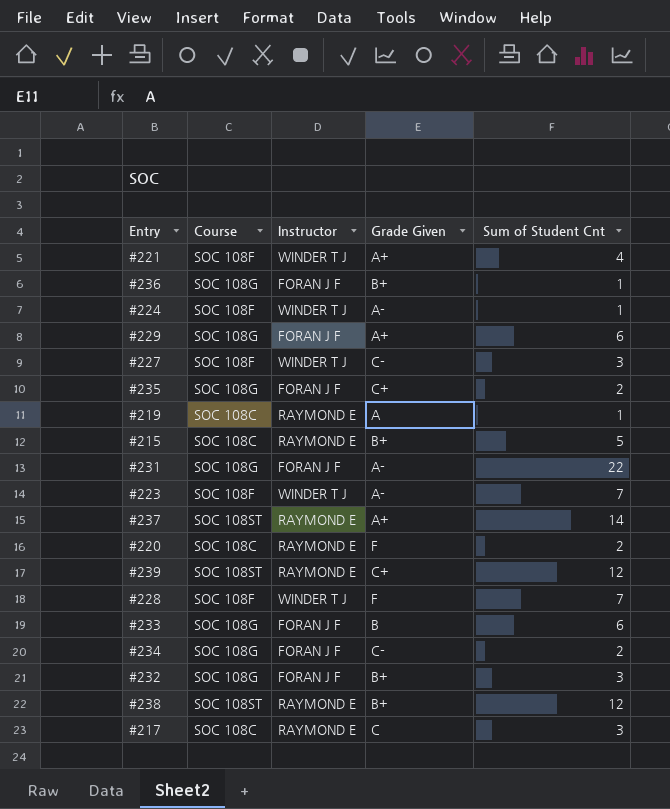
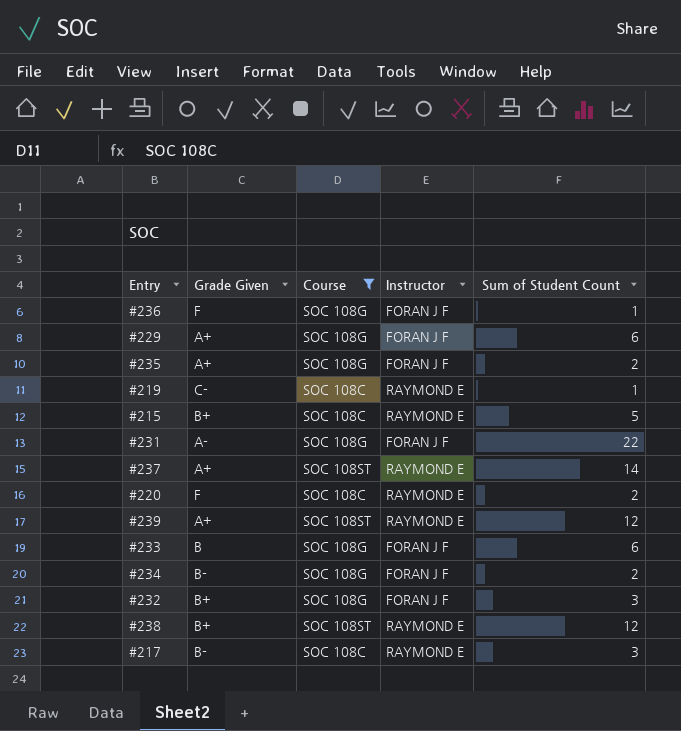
filter: none -> Course != SOC 108F
column Grade Given | position: 4 -> 2
column name: Sum of Student Cnt -> Sum of Student Count
#236 | Grade Given: B+ -> F
#235 | Grade Given: C+ -> A+
#219 | Grade Given: A -> C-
#239 | Grade Given: C+ -> A+
#234 | Grade Given: C- -> B-
#217 | Grade Given: C -> B-

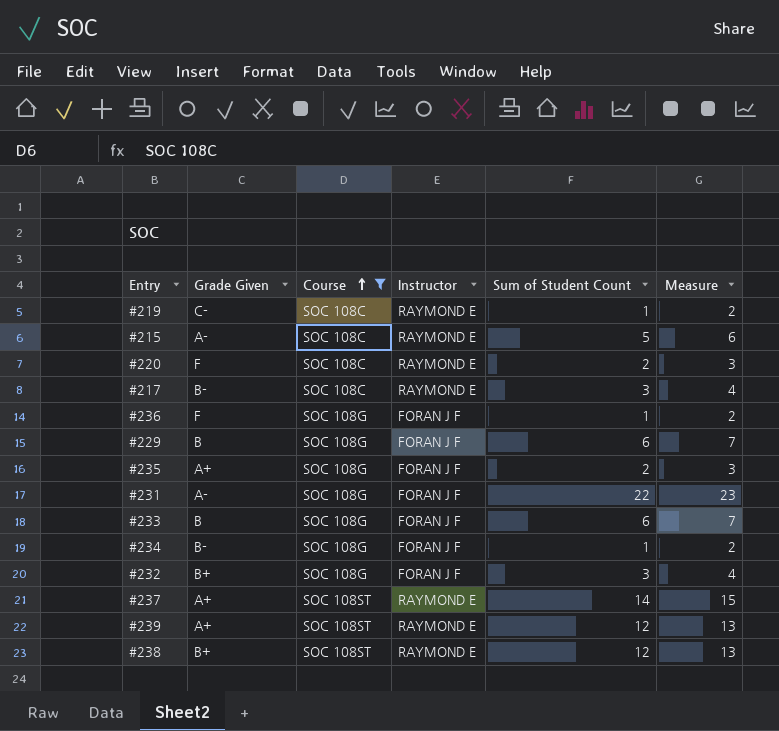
row order: none -> Course ascending
column Measure | formula: none -> [Sum of Student Count] + 1
#215 | Grade Given: B+ -> A-
#229 | Grade Given: A+ -> B
#234 | Sum of Student Count: 2 -> 1

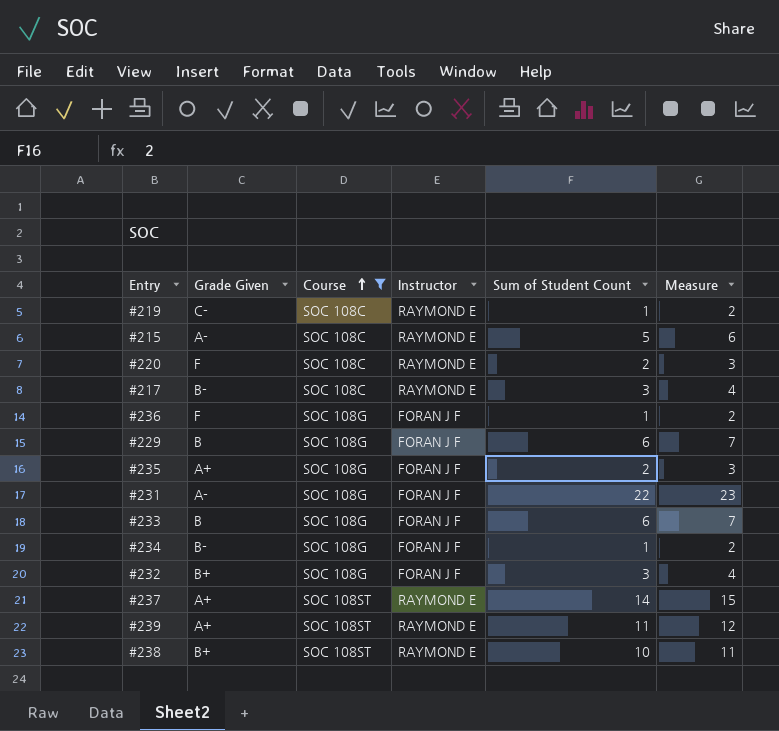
#239 | Sum of Student Count: 12 -> 11
#239 | Measure: 13 -> 12
#238 | Sum of Student Count: 12 -> 10
#238 | Measure: 13 -> 11

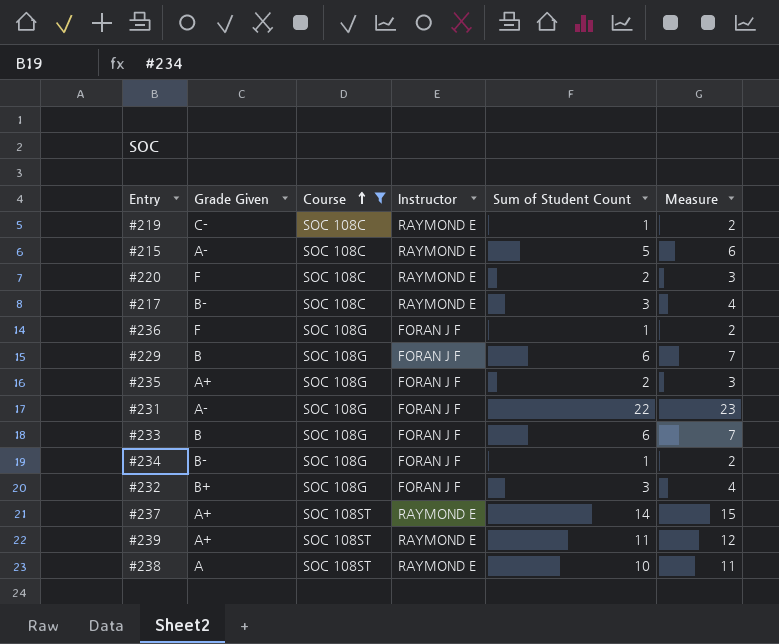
#238 | Grade Given: B+ -> A

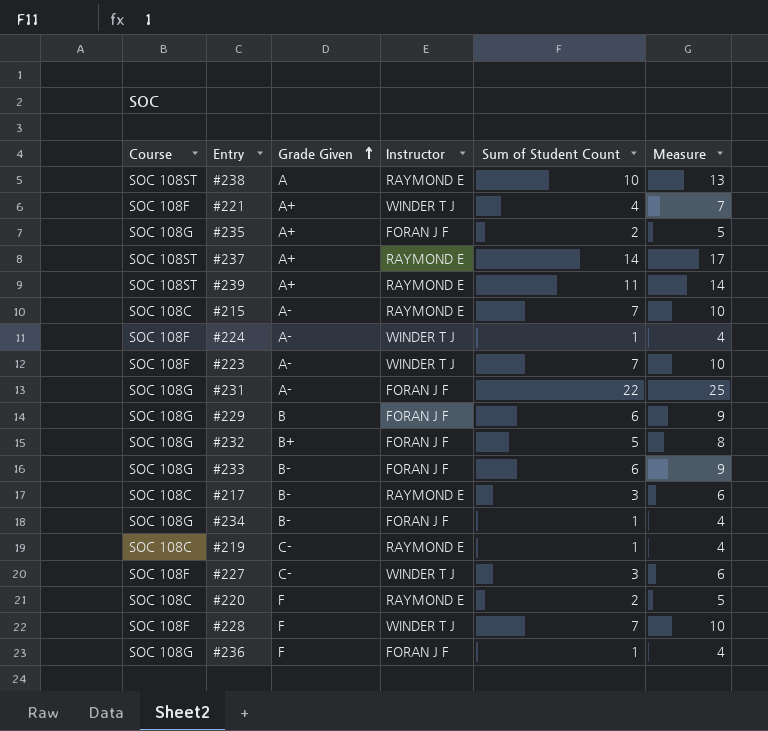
filter: Course != SOC 108F -> none
row order: Course ascending -> Grade Given ascending
column Course | position: 3 -> 1
column Measure | formula: [Sum of Student Count] + 1 -> [Sum of Student Count] + 3
#215 | Sum of Student Count: 5 -> 7
#232 | Sum of Student Count: 3 -> 5
#233 | Grade Given: B -> B-

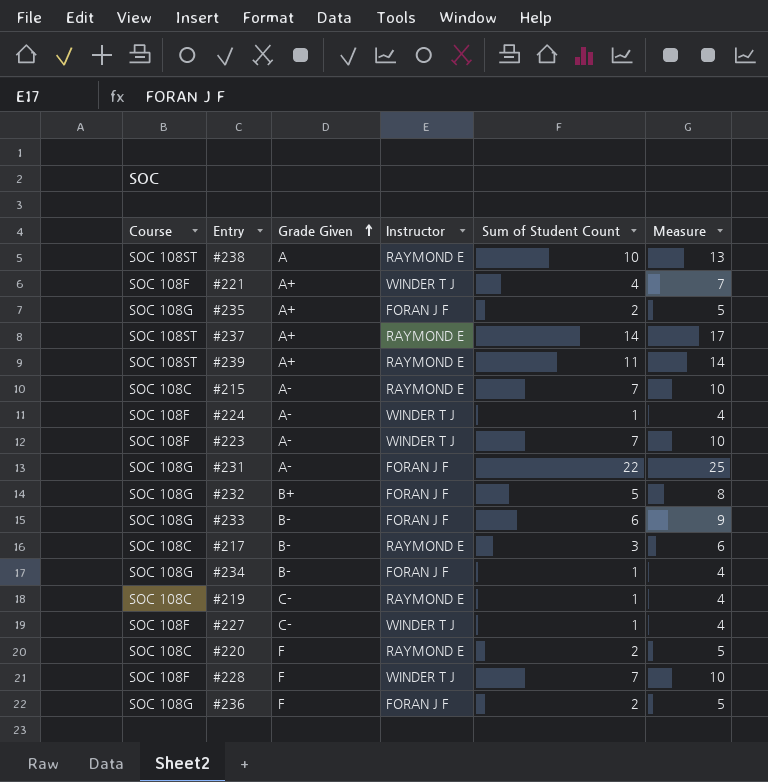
row #229: SOC 108G | B | FORAN J F | 6 | 9 -> none
#227 | Sum of Student Count: 3 -> 1
#227 | Measure: 6 -> 4
#236 | Sum of Student Count: 1 -> 2
#236 | Measure: 4 -> 5

